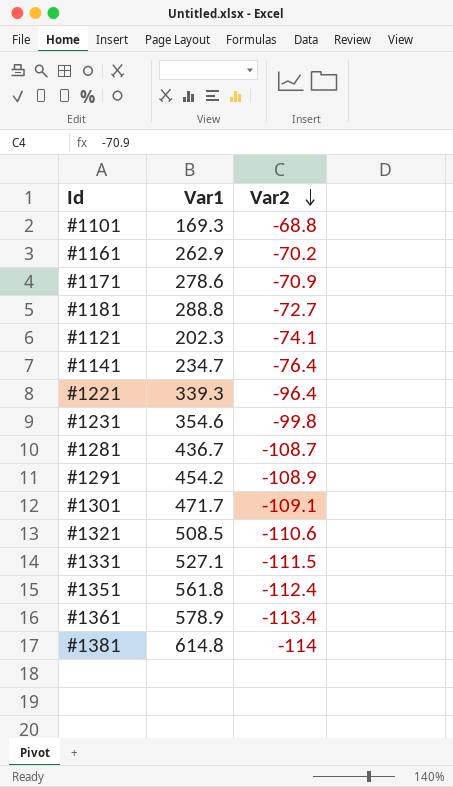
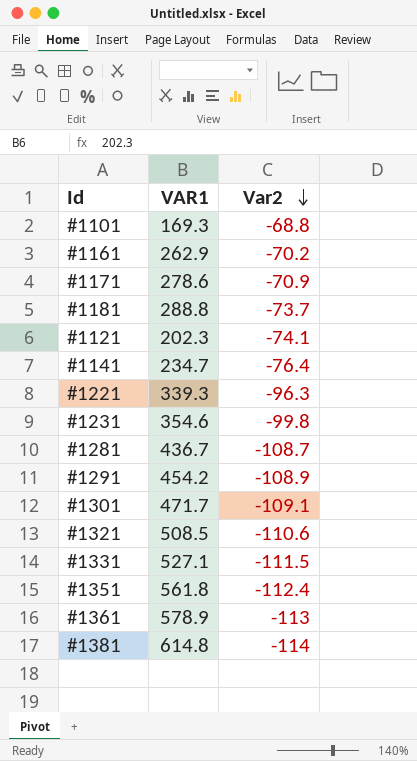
column name: Var1 -> VAR1
#1181 | Var2: -72.7 -> -73.7
#1221 | Var2: -96.4 -> -96.3
#1361 | Var2: -113.4 -> -113

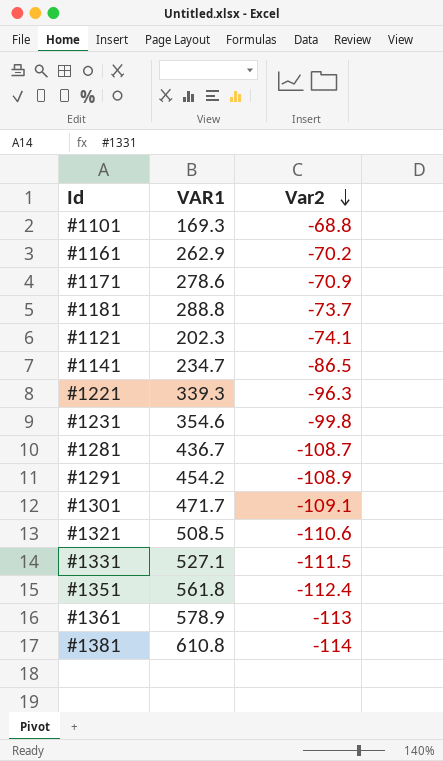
#1141 | Var2: -76.4 -> -86.5
#1381 | VAR1: 614.8 -> 610.8

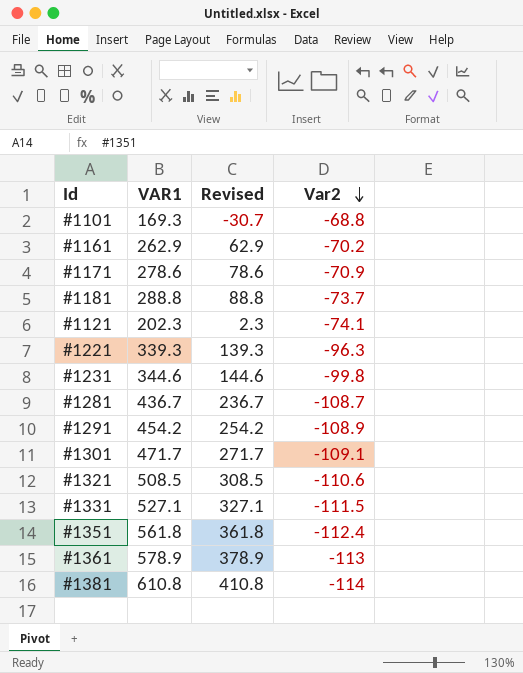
column Revised | formula: none -> [VAR1] - 200
row #1141: 234.7 | -86.5 -> none
#1231 | VAR1: 354.6 -> 344.6

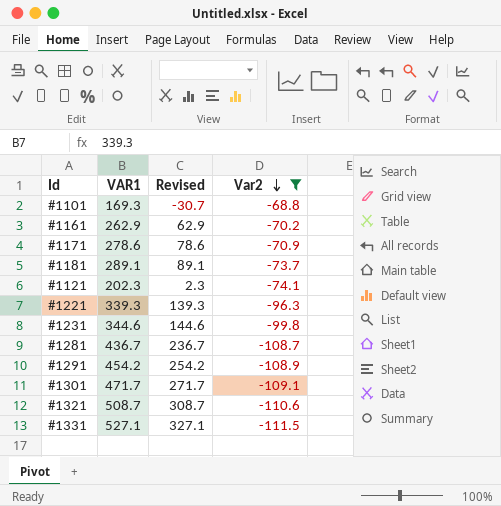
filter: none -> Var2 >= -111.5
#1181 | VAR1: 288.8 -> 289.1
#1181 | Revised: 88.8 -> 89.1
#1321 | VAR1: 508.5 -> 508.7
#1321 | Revised: 308.5 -> 308.7

